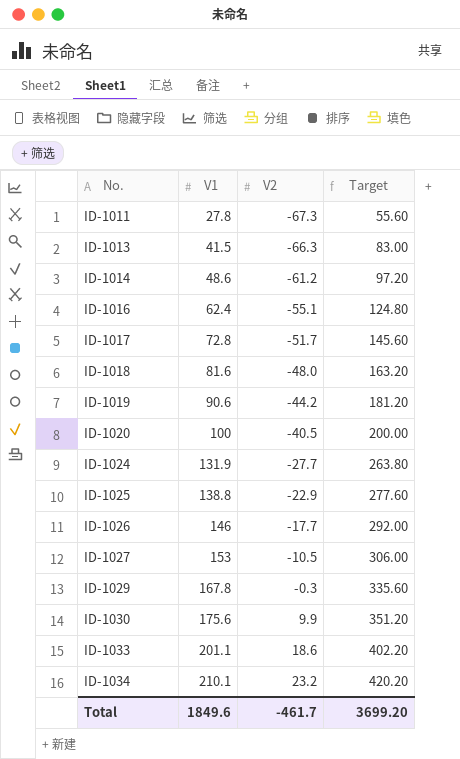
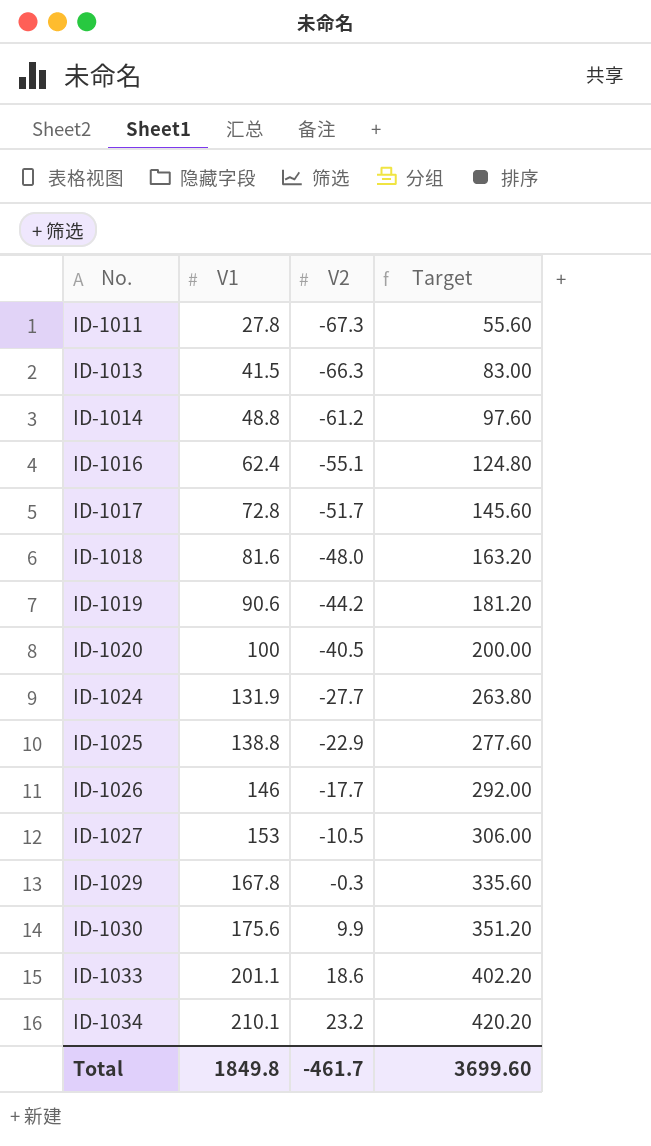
ID-1014 | V1: 48.6 -> 48.8
ID-1014 | Target: 97.20 -> 97.60
Total | V1: 1849.6 -> 1849.8
Total | Target: 3699.20 -> 3699.60

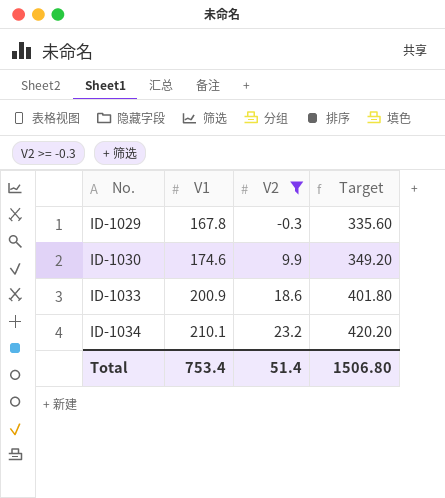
filter: none -> V2 >= -0.3
ID-1030 | V1: 175.6 -> 174.6
ID-1030 | Target: 351.20 -> 349.20
ID-1033 | V1: 201.1 -> 200.9
ID-1033 | Target: 402.20 -> 401.80
Total | V1: 1849.8 -> 753.4
Total | V2: -461.7 -> 51.4
Total | Target: 3699.60 -> 1506.80

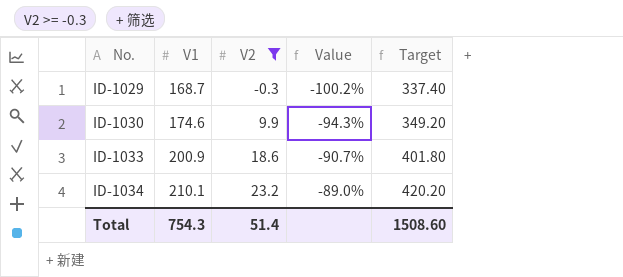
column Value | formula: none -> ([V2] - [V1]) / [V1]
ID-1029 | V1: 167.8 -> 168.7
ID-1029 | Target: 335.60 -> 337.40
Total | V1: 753.4 -> 754.3
Total | Target: 1506.80 -> 1508.60

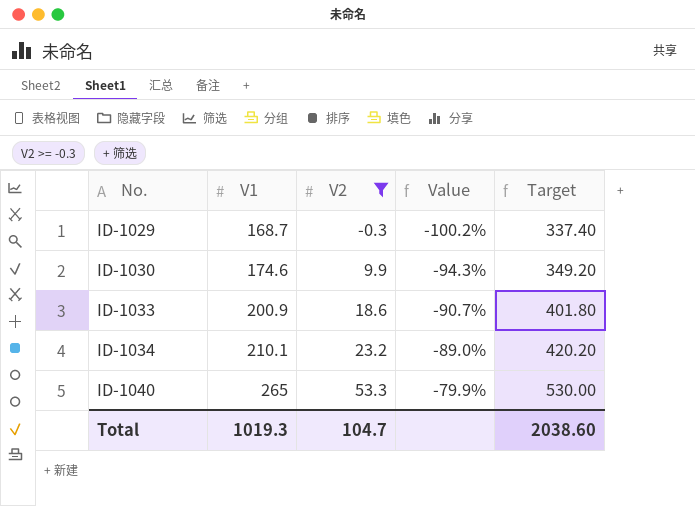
row ID-1040: none -> 265 | 53.3 | -79.9% | 530.00
Total | V1: 754.3 -> 1019.3
Total | V2: 51.4 -> 104.7
Total | Target: 1508.60 -> 2038.60

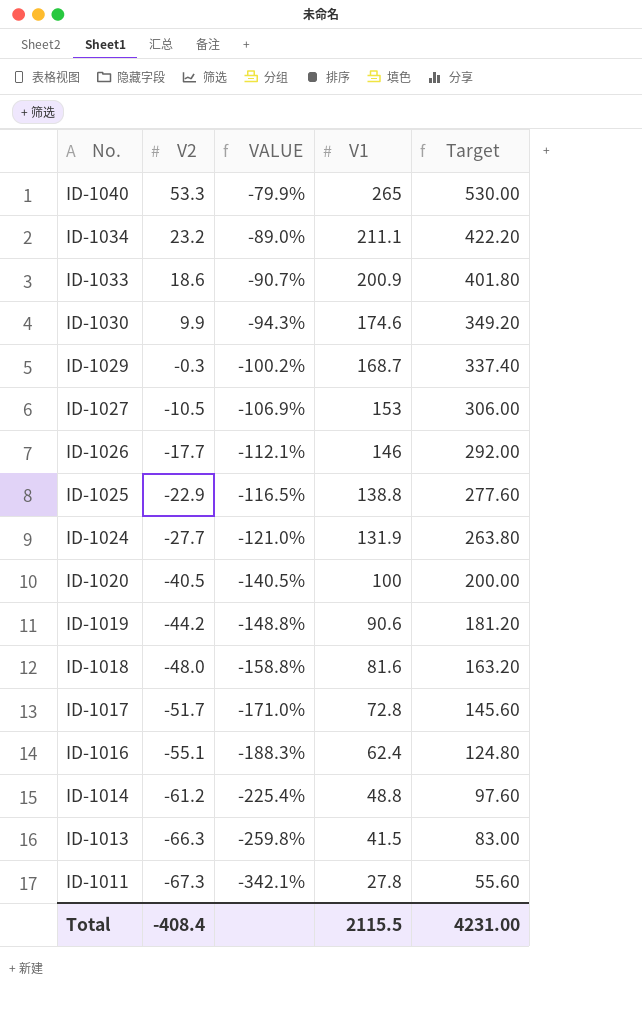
filter: V2 >= -0.3 -> none
row order: No. ascending -> No. descending
column name: Value -> VALUE
column V1 | position: 2 -> 4
ID-1034 | V1: 210.1 -> 211.1
ID-1034 | Target: 420.20 -> 422.20
Total | V2: 104.7 -> -408.4
Total | V1: 1019.3 -> 2115.5
Total | Target: 2038.60 -> 4231.00

